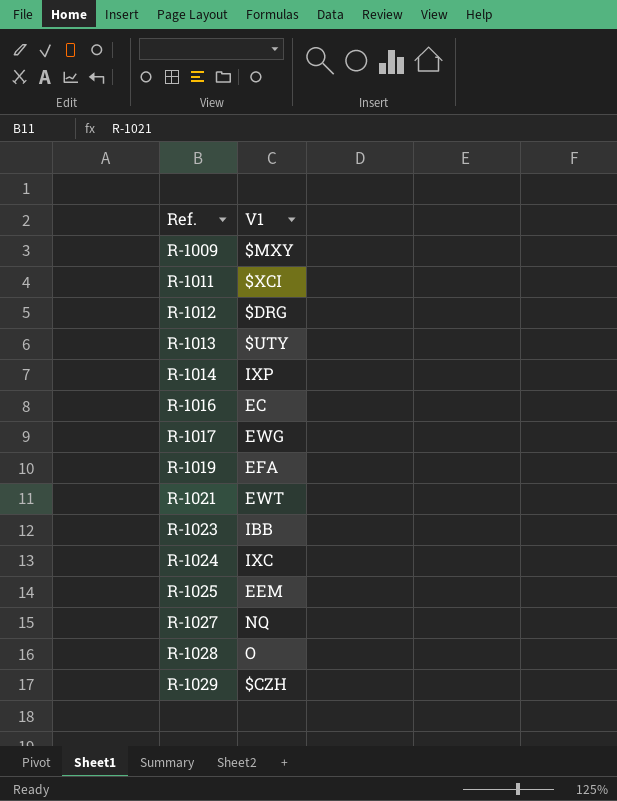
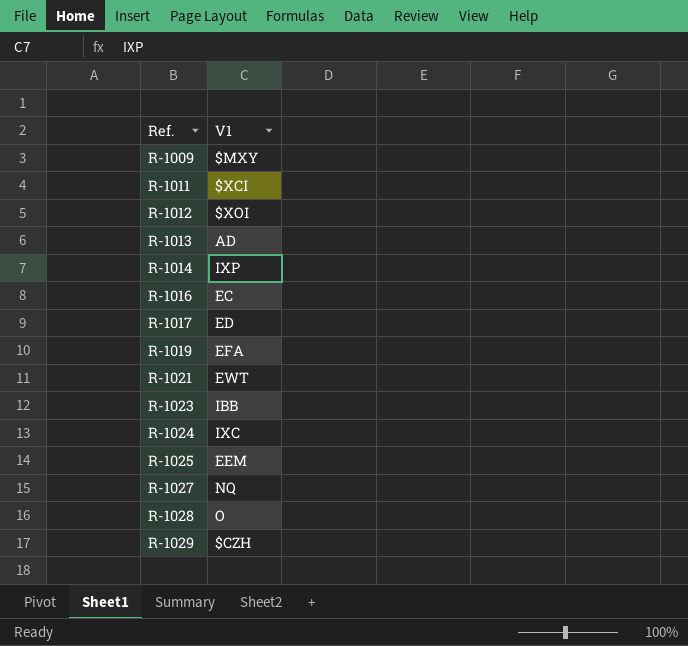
R-1012 | V1: $DRG -> $XOI
R-1013 | V1: $UTY -> AD
R-1017 | V1: EWG -> ED

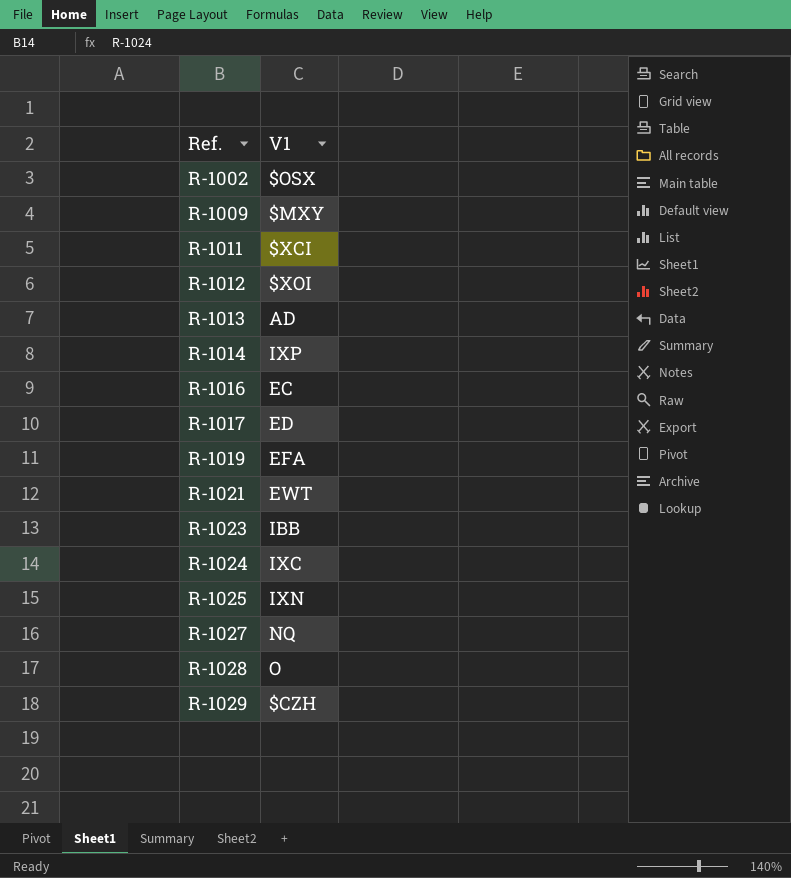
row R-1002: none -> $OSX
R-1025 | V1: EEM -> IXN

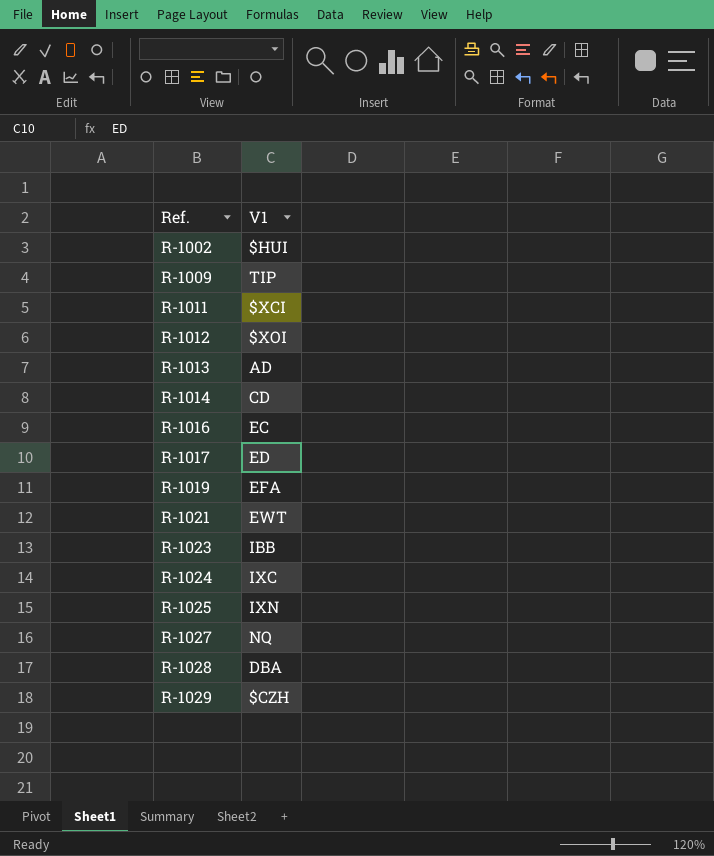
R-1002 | V1: $OSX -> $HUI
R-1009 | V1: $MXY -> TIP
R-1014 | V1: IXP -> CD
R-1028 | V1: O -> DBA

